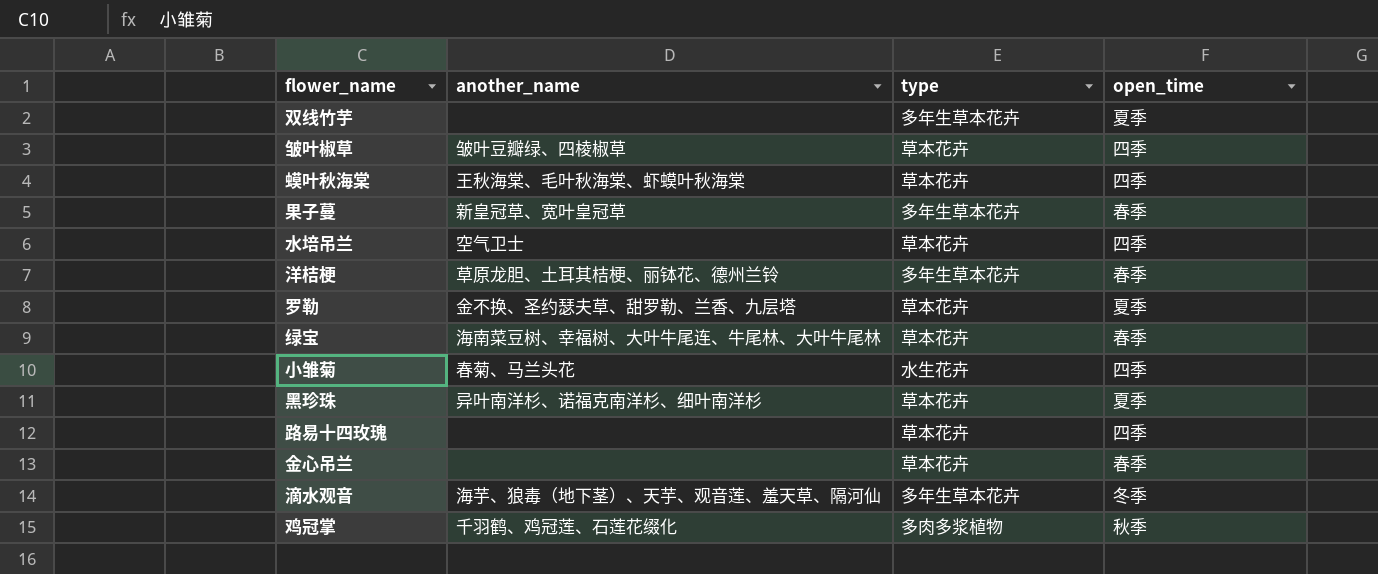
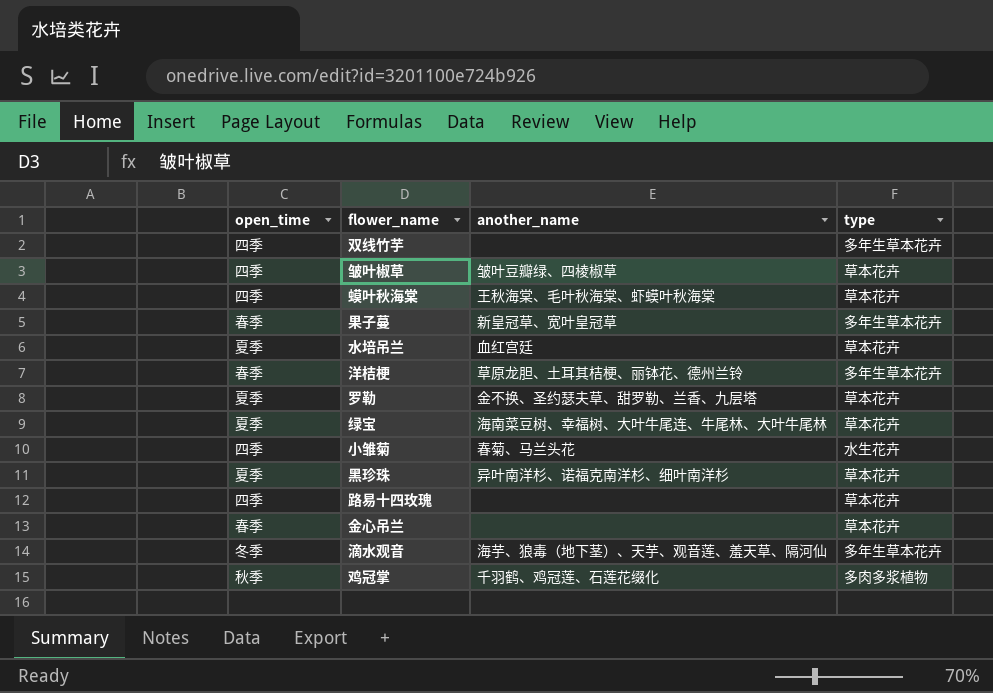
column open_time | position: 4 -> 1
双线竹芋 | open_time: 夏季 -> 四季
水培吊兰 | open_time: 四季 -> 夏季
水培吊兰 | another_name: 空气卫士 -> 血红宫廷
绿宝 | open_time: 春季 -> 夏季

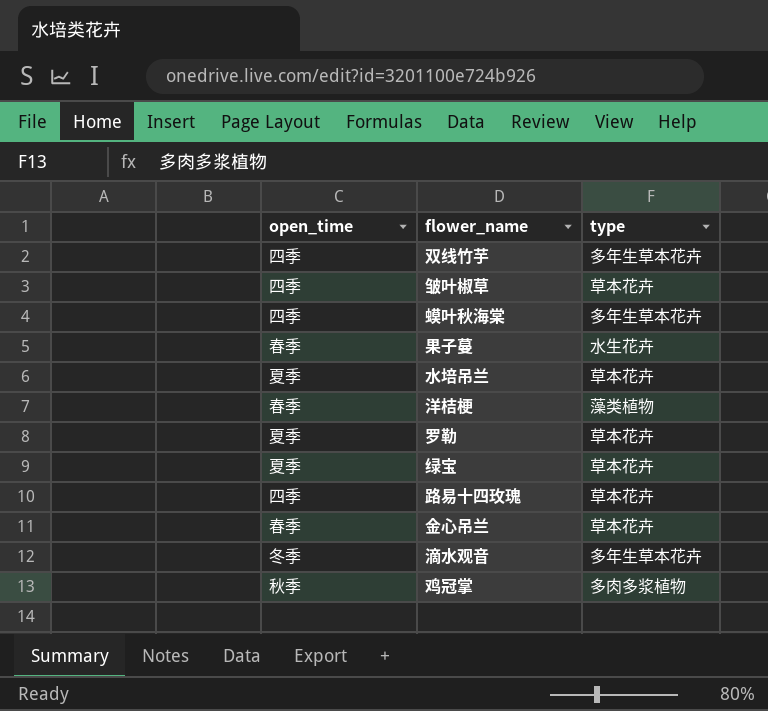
column another_name | position: 3 -> none
row 小雏菊: 四季 | 春菊、马兰头花 | 水生花卉 -> none
row 黑珍珠: 夏季 | 异叶南洋杉、诺福克南洋杉、细叶南洋杉 | 草本花卉 -> none
蟆叶秋海棠 | type: 草本花卉 -> 多年生草本花卉
果子蔓 | type: 多年生草本花卉 -> 水生花卉
洋桔梗 | type: 多年生草本花卉 -> 藻类植物

